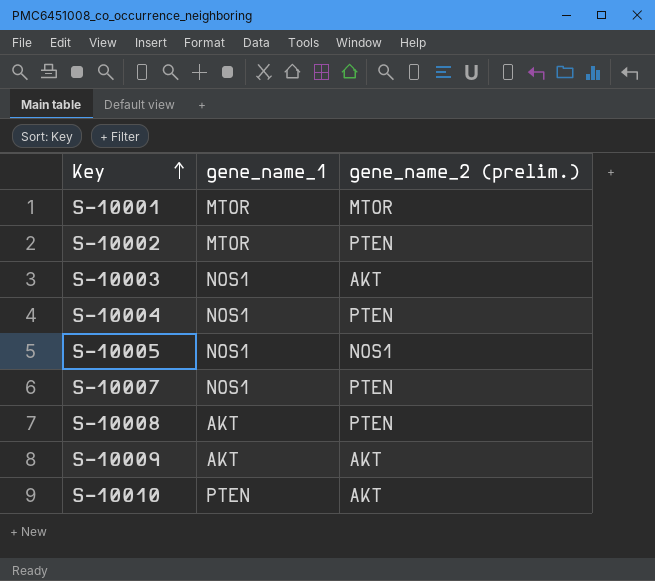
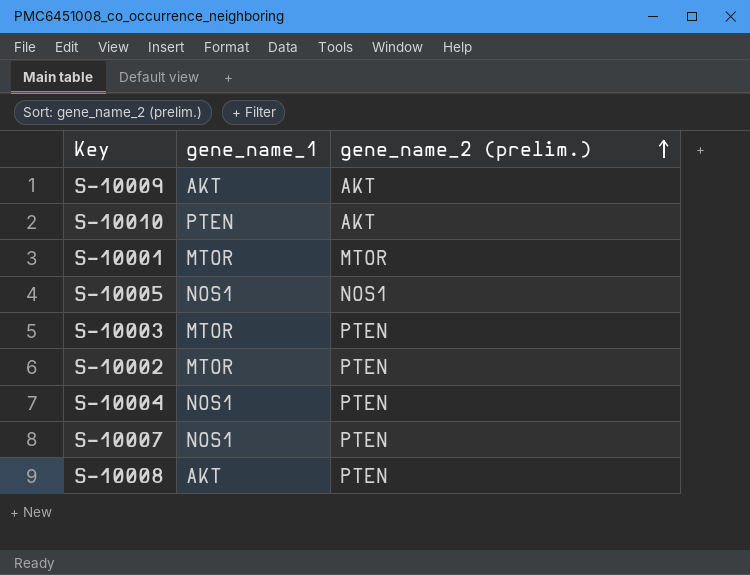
row order: Key ascending -> gene_name_2 (prelim.) ascending
S-10003 | gene_name_1: NOS1 -> MTOR
S-10003 | gene_name_2 (prelim.): AKT -> PTEN

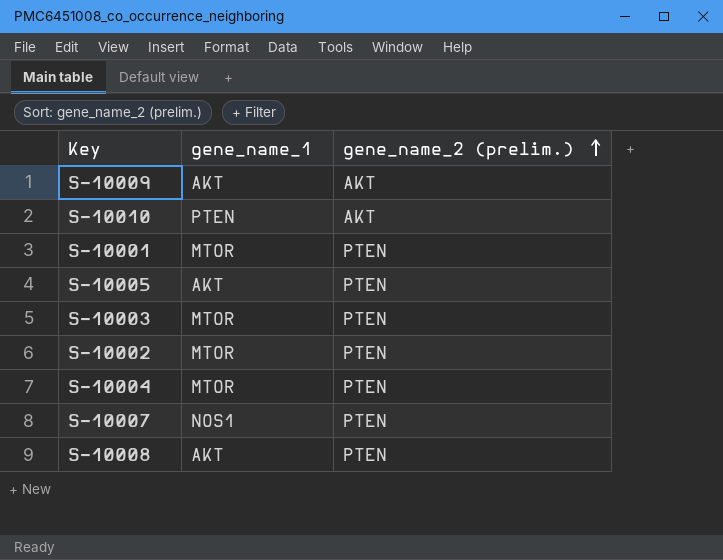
S-10001 | gene_name_2 (prelim.): MTOR -> PTEN
S-10005 | gene_name_1: NOS1 -> AKT
S-10005 | gene_name_2 (prelim.): NOS1 -> PTEN
S-10004 | gene_name_1: NOS1 -> MTOR

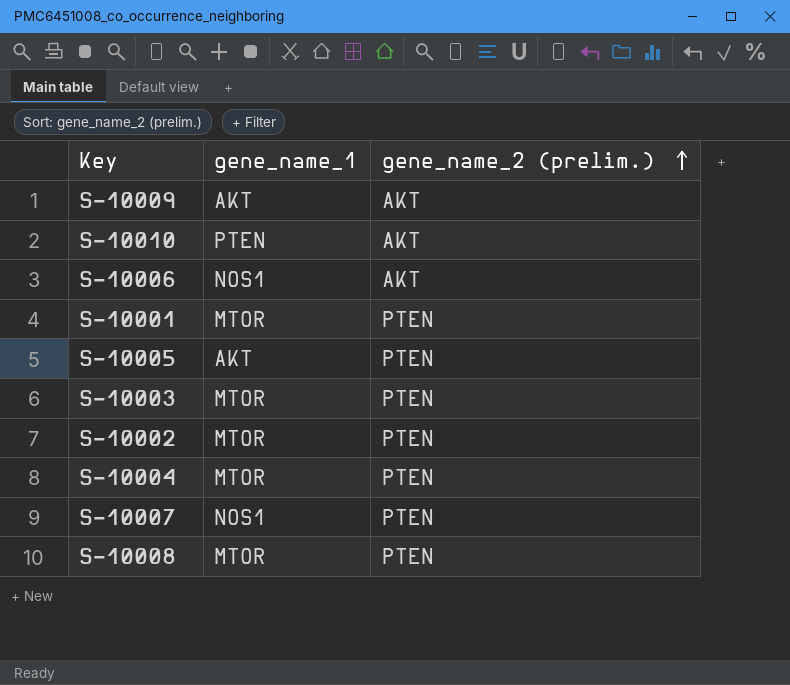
row S-10006: none -> NOS1 | AKT
S-10008 | gene_name_1: AKT -> MTOR

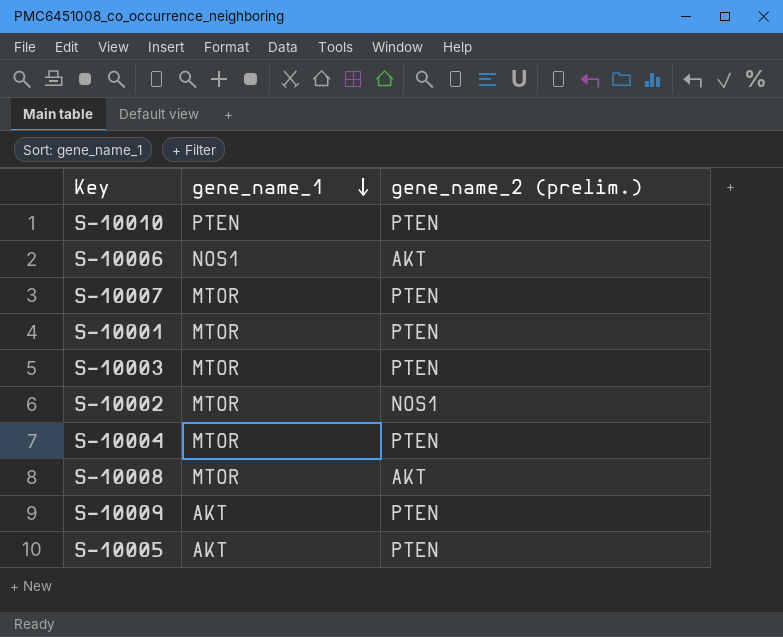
row order: gene_name_2 (prelim.) ascending -> gene_name_1 descending
S-10010 | gene_name_2 (prelim.): AKT -> PTEN
S-10007 | gene_name_1: NOS1 -> MTOR
S-10002 | gene_name_2 (prelim.): PTEN -> NOS1
S-10008 | gene_name_2 (prelim.): PTEN -> AKT
S-10009 | gene_name_2 (prelim.): AKT -> PTEN

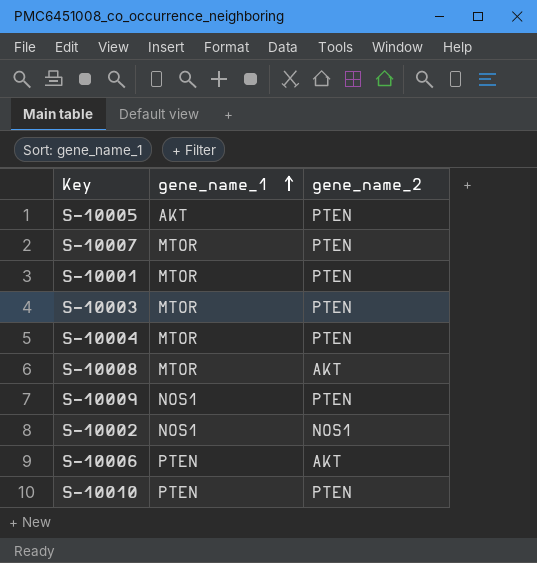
row order: gene_name_1 descending -> gene_name_1 ascending
column name: gene_name_2 (prelim.) -> gene_name_2
S-10009 | gene_name_1: AKT -> NOS1
S-10002 | gene_name_1: MTOR -> NOS1
S-10006 | gene_name_1: NOS1 -> PTEN

